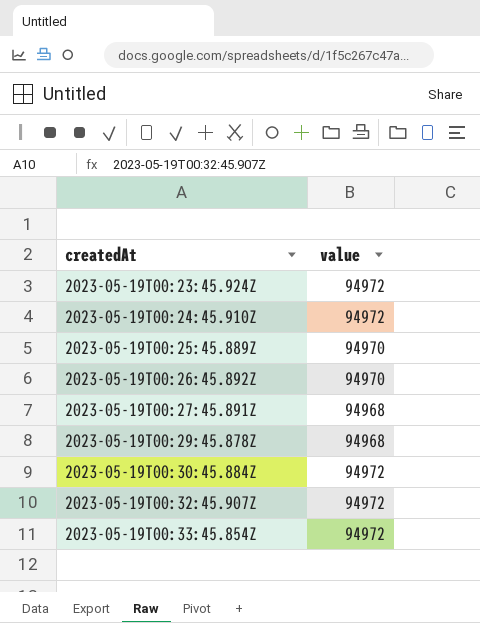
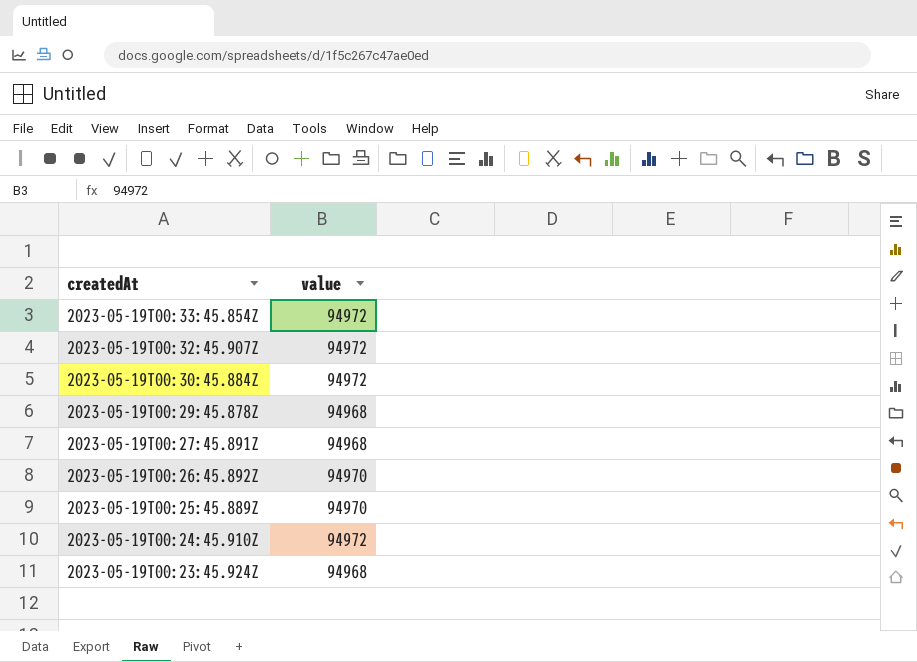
row order: createdAt ascending -> createdAt descending
2023-05-19T00:23:45.924Z | value: 94972 -> 94968

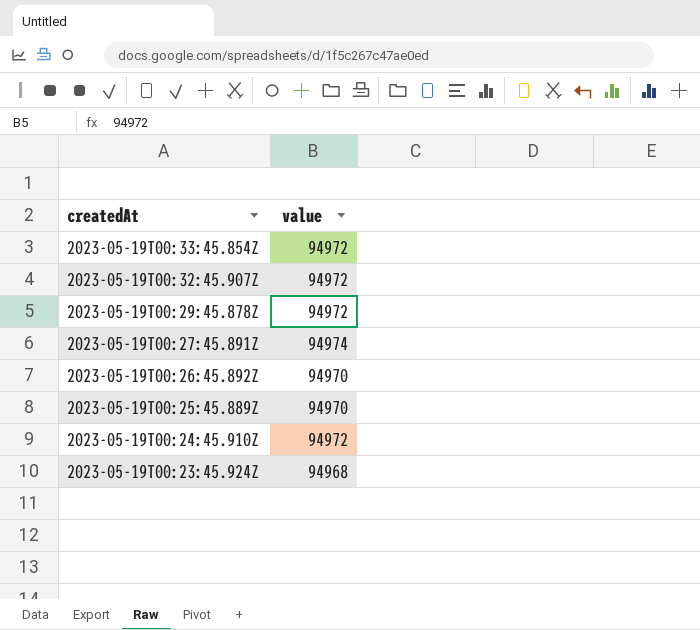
row 2023-05-19T00:30:45.884Z: 94972 -> none
2023-05-19T00:29:45.878Z | value: 94968 -> 94972
2023-05-19T00:27:45.891Z | value: 94968 -> 94974

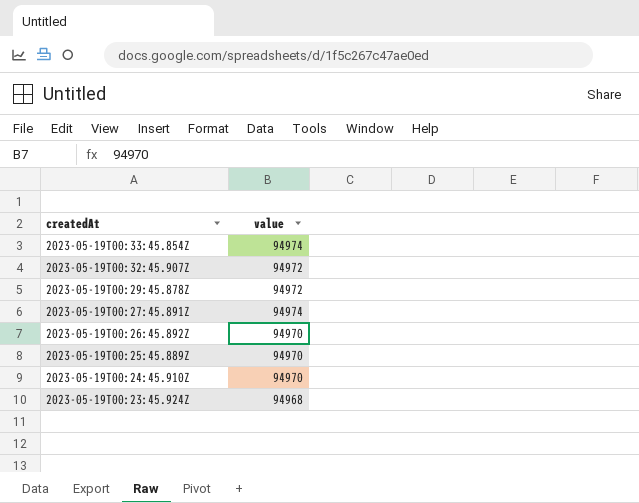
2023-05-19T00:33:45.854Z | value: 94972 -> 94974
2023-05-19T00:24:45.910Z | value: 94972 -> 94970

